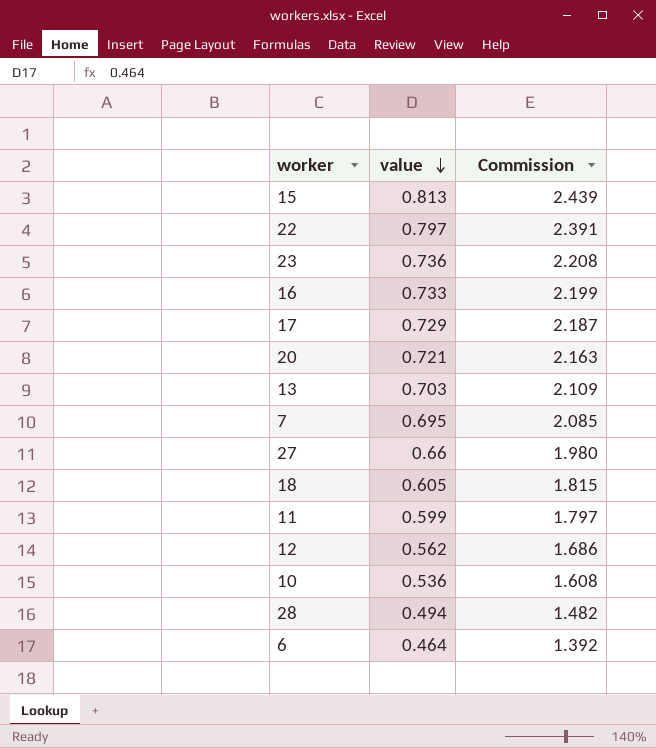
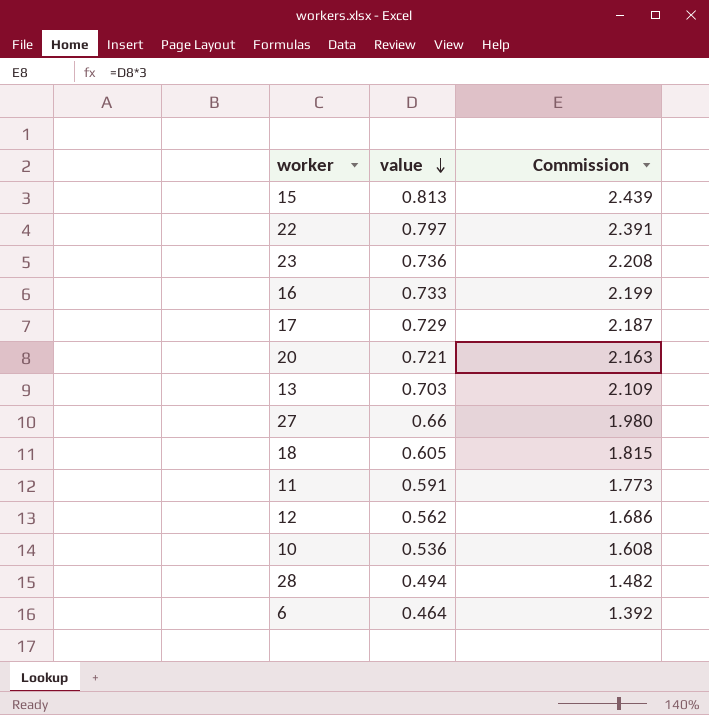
row 7: 0.695 | 2.085 -> none
11 | value: 0.599 -> 0.591
11 | Commission: 1.797 -> 1.773

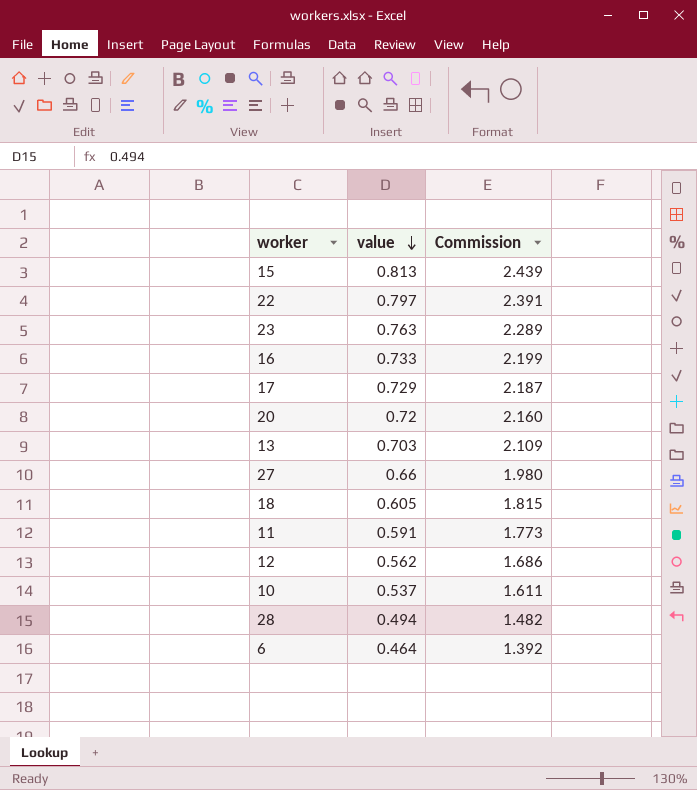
23 | value: 0.736 -> 0.763
23 | Commission: 2.208 -> 2.289
20 | value: 0.721 -> 0.72
20 | Commission: 2.163 -> 2.160
10 | value: 0.536 -> 0.537
10 | Commission: 1.608 -> 1.611

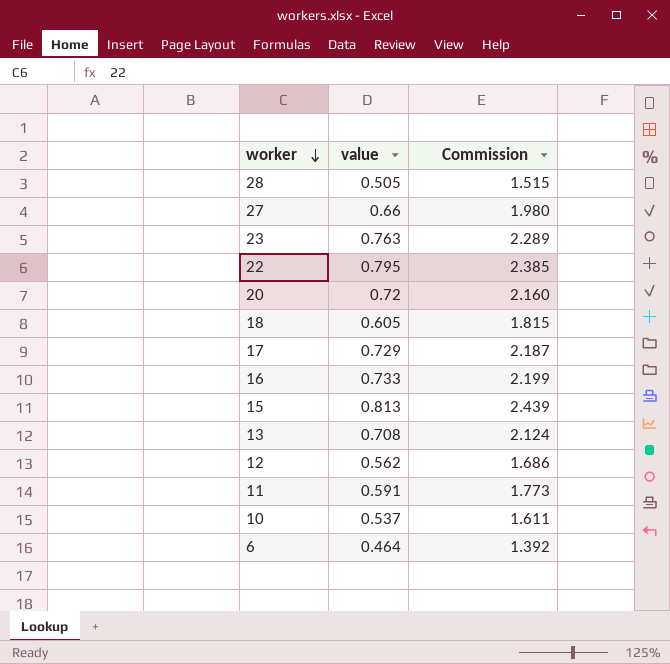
row order: value descending -> worker descending
28 | value: 0.494 -> 0.505
28 | Commission: 1.482 -> 1.515
22 | value: 0.797 -> 0.795
22 | Commission: 2.391 -> 2.385
13 | value: 0.703 -> 0.708
13 | Commission: 2.109 -> 2.124

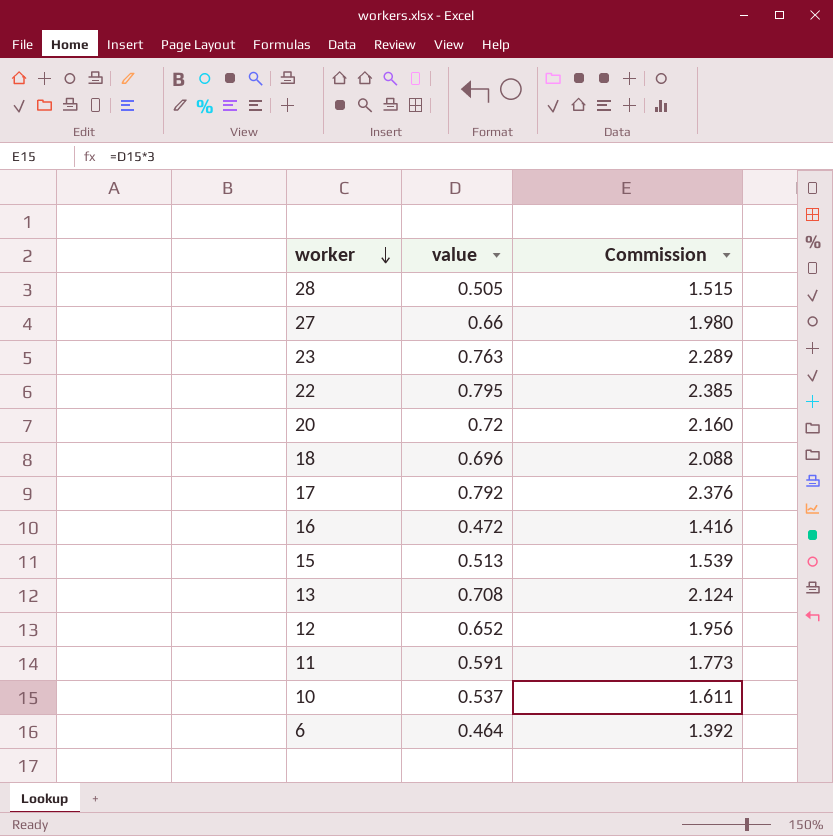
18 | value: 0.605 -> 0.696
18 | Commission: 1.815 -> 2.088
17 | value: 0.729 -> 0.792
17 | Commission: 2.187 -> 2.376
16 | value: 0.733 -> 0.472
16 | Commission: 2.199 -> 1.416
15 | value: 0.813 -> 0.513
15 | Commission: 2.439 -> 1.539
12 | value: 0.562 -> 0.652
12 | Commission: 1.686 -> 1.956

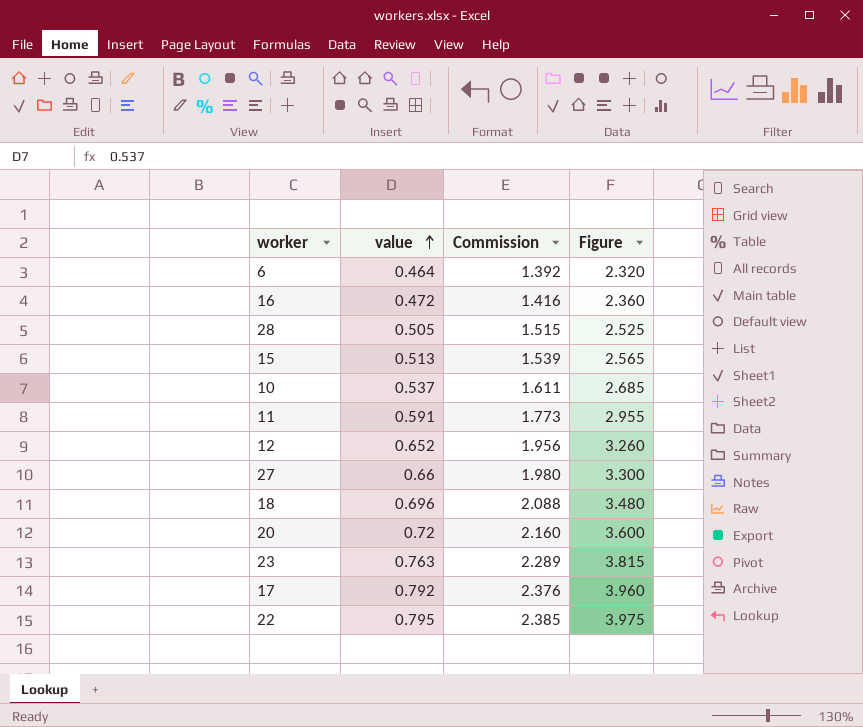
row order: worker descending -> value ascending
column Figure | formula: none -> [value] * 5
row 13: 0.708 | 2.124 -> none

